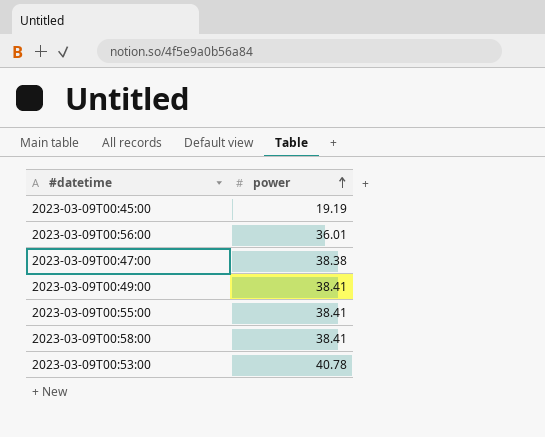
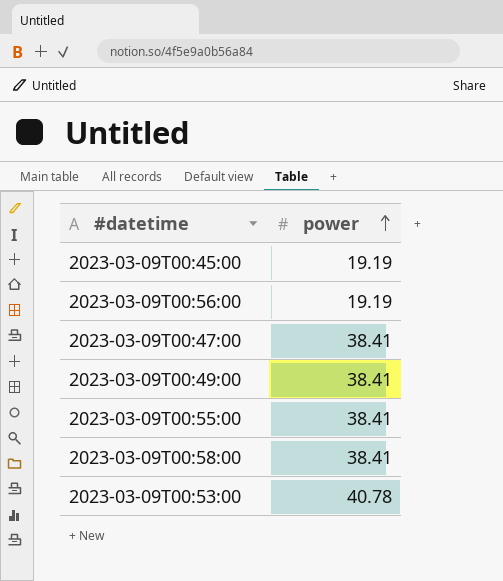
2023-03-09T00:56:00 | power: 36.01 -> 19.19
2023-03-09T00:47:00 | power: 38.38 -> 38.41

